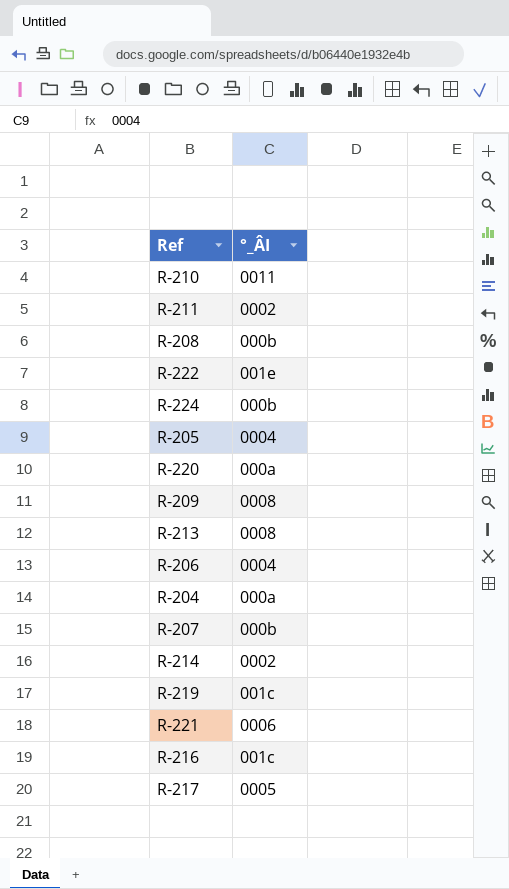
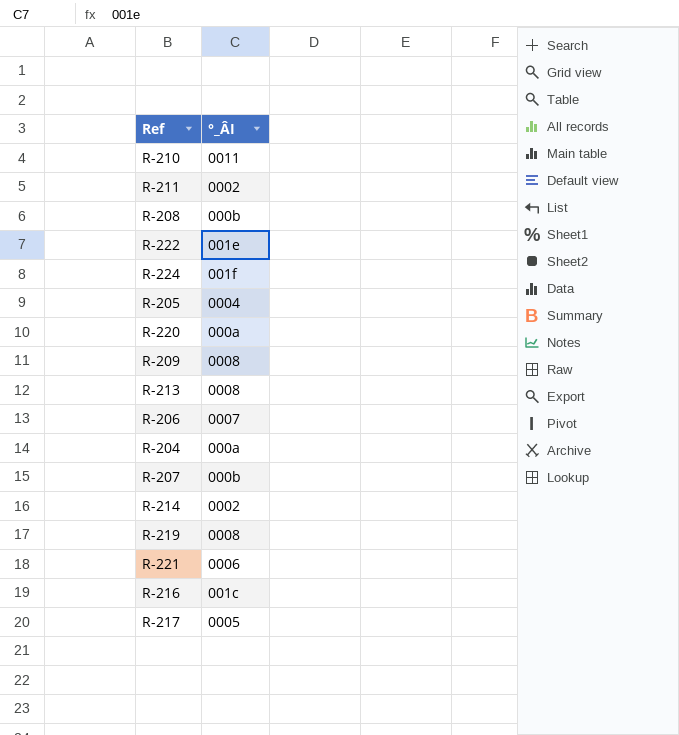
R-224 | °_ÂI: 000b -> 001f
R-206 | °_ÂI: 0004 -> 0007
R-219 | °_ÂI: 001c -> 0008

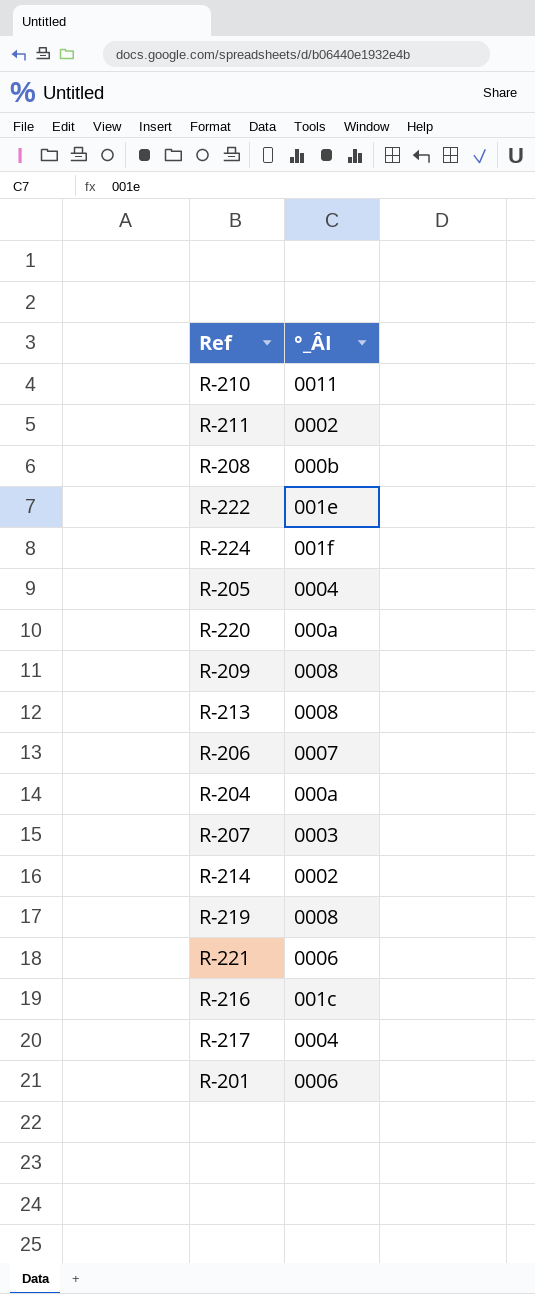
R-207 | °_ÂI: 000b -> 0003
R-217 | °_ÂI: 0005 -> 0004
row R-201: none -> 0006

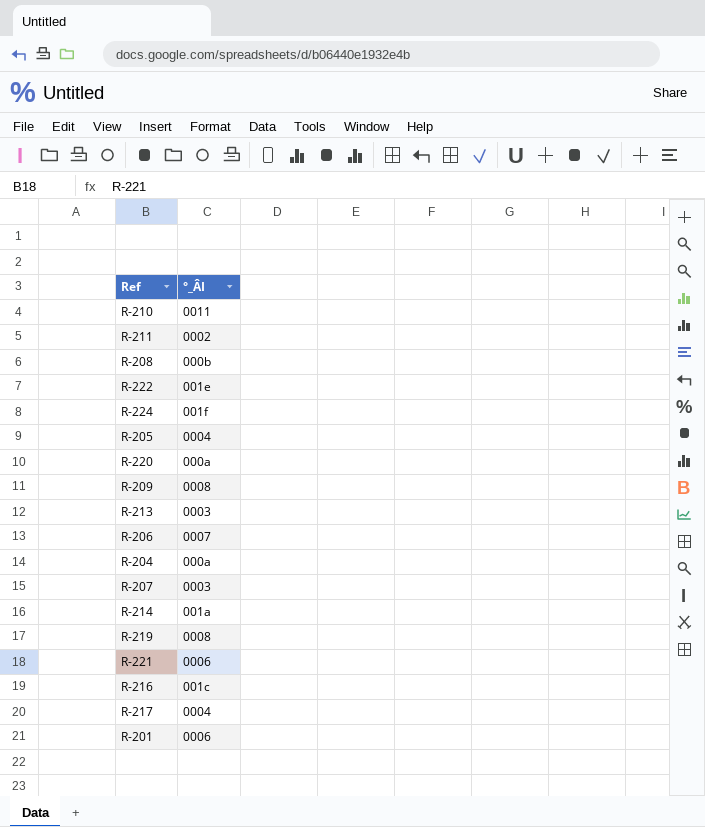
R-213 | °_ÂI: 0008 -> 0003
R-214 | °_ÂI: 0002 -> 001a

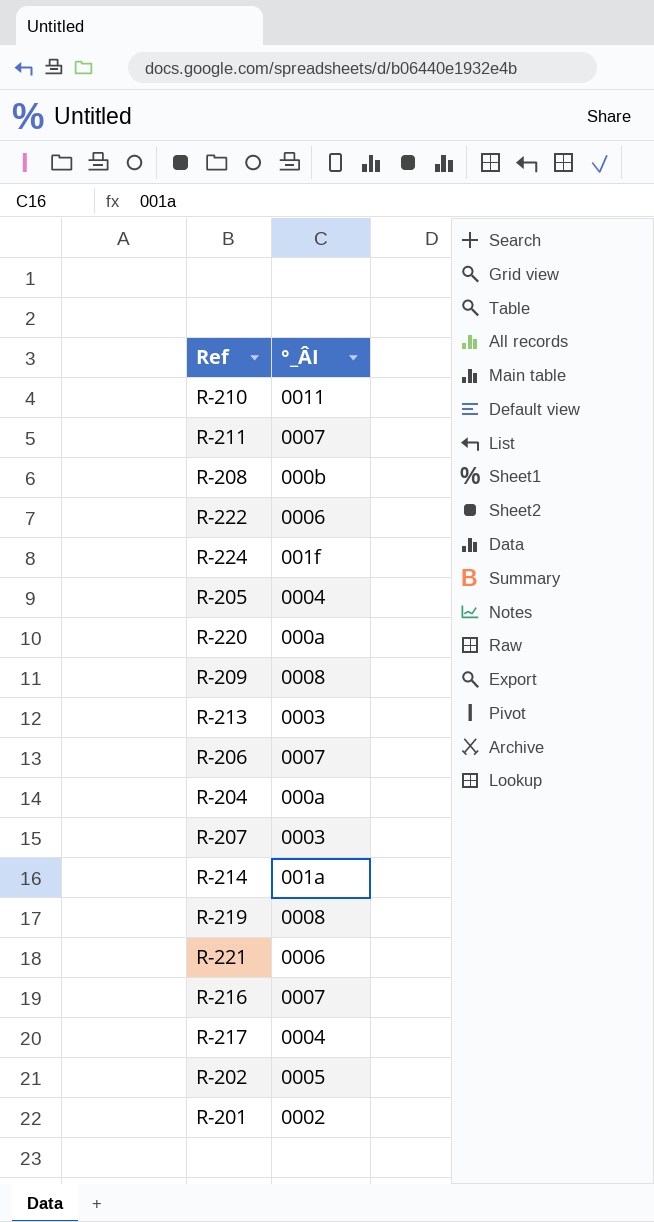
R-211 | °_ÂI: 0002 -> 0007
R-222 | °_ÂI: 001e -> 0006
R-216 | °_ÂI: 001c -> 0007
row R-202: none -> 0005
R-201 | °_ÂI: 0006 -> 0002

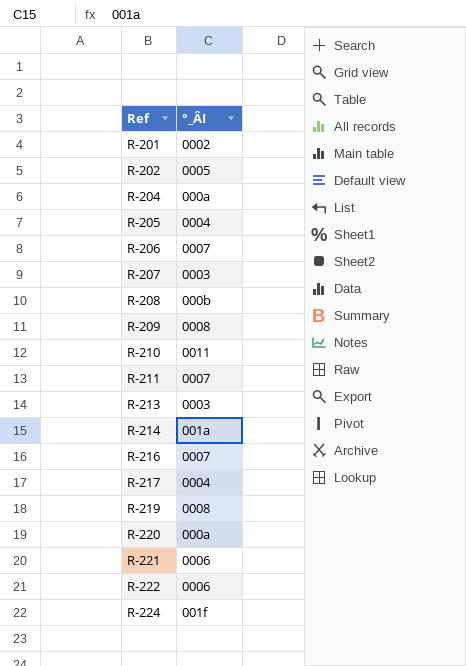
row order: none -> Ref ascending

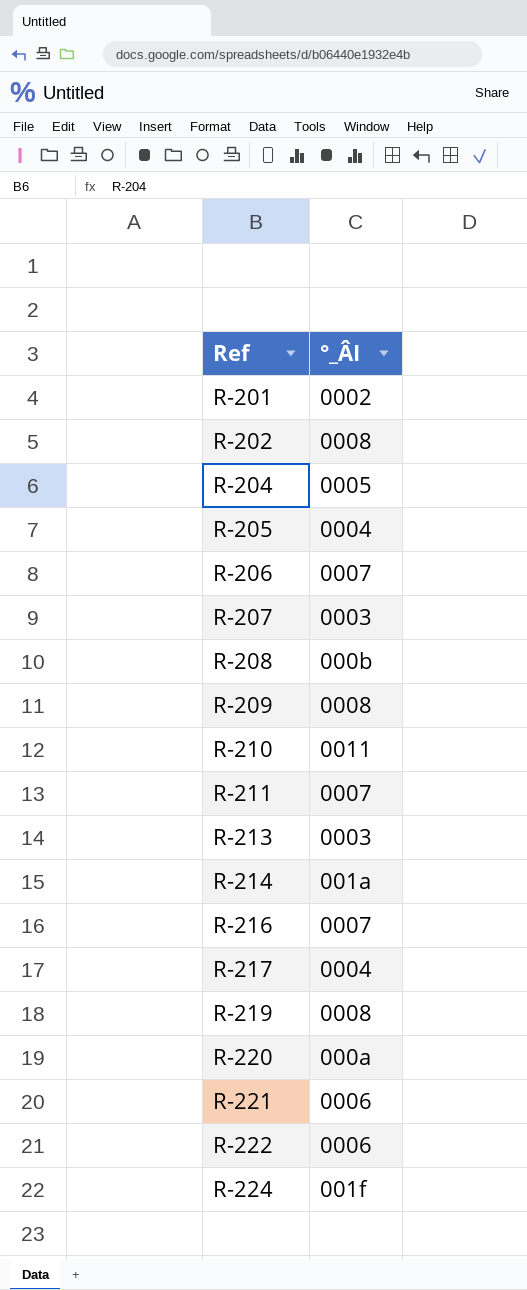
R-202 | °_ÂI: 0005 -> 0008
R-204 | °_ÂI: 000a -> 0005

